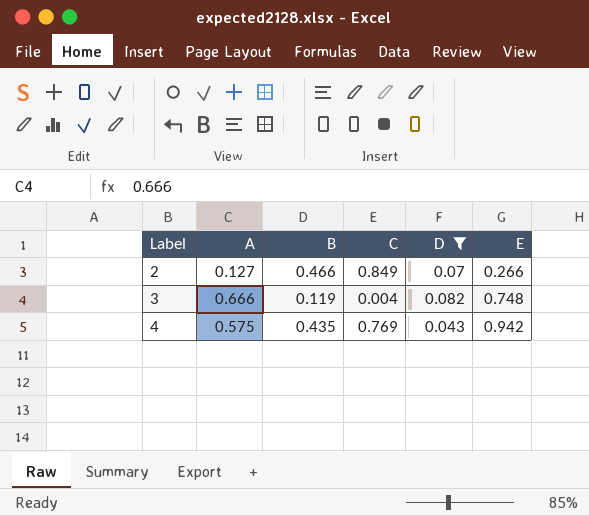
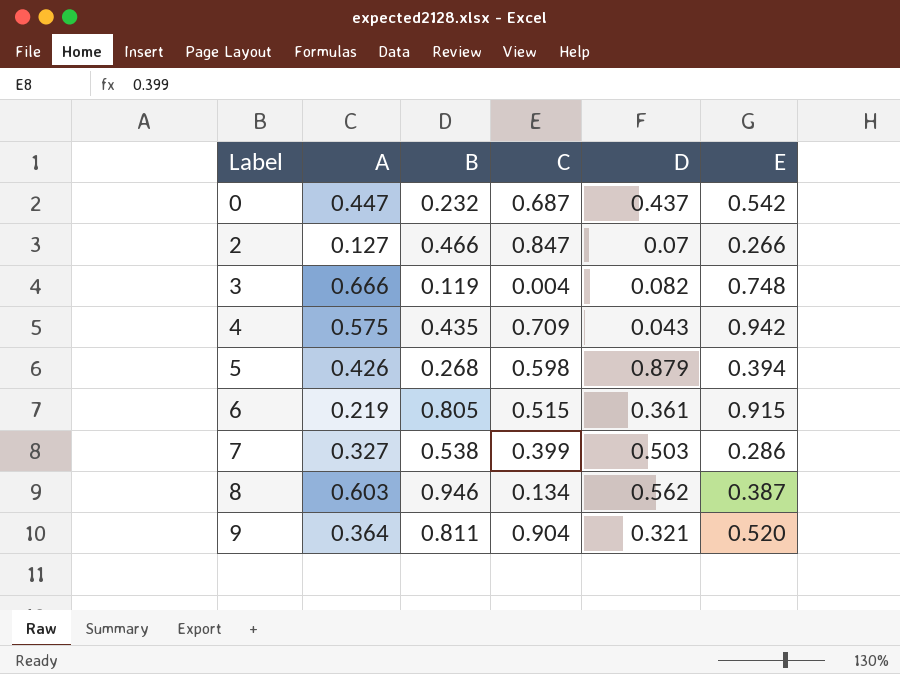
filter: D <= 0.082 -> none
2 | C: 0.849 -> 0.847
4 | C: 0.769 -> 0.709

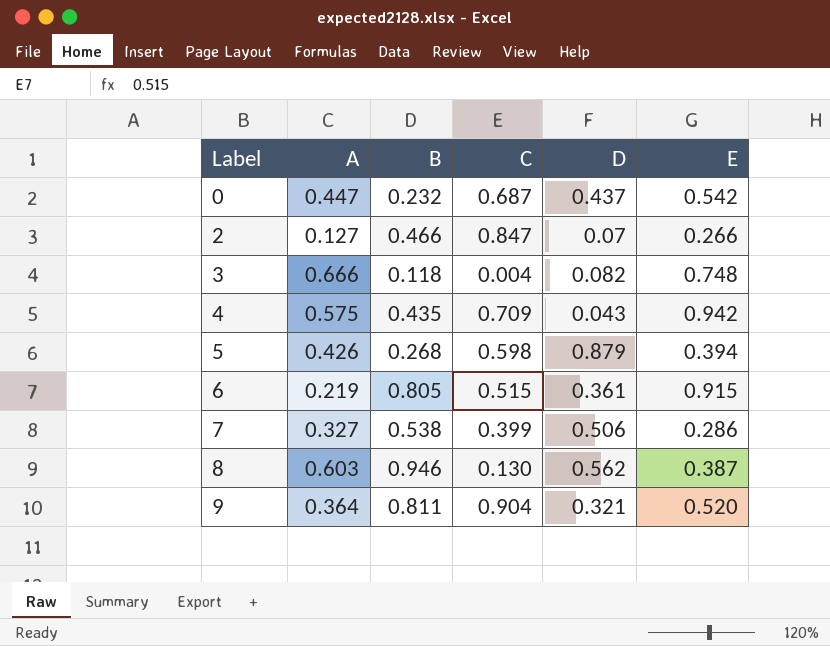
3 | B: 0.119 -> 0.118
7 | D: 0.503 -> 0.506
8 | C: 0.134 -> 0.130

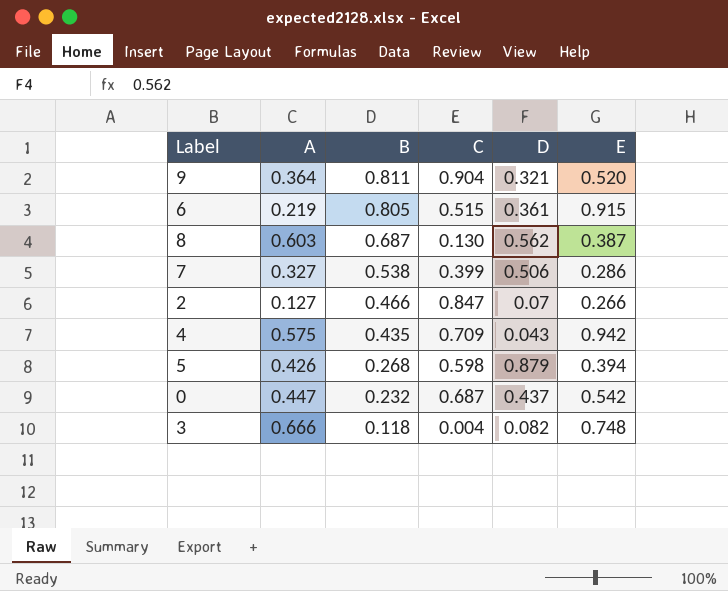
row order: Label ascending -> B descending
8 | B: 0.946 -> 0.687

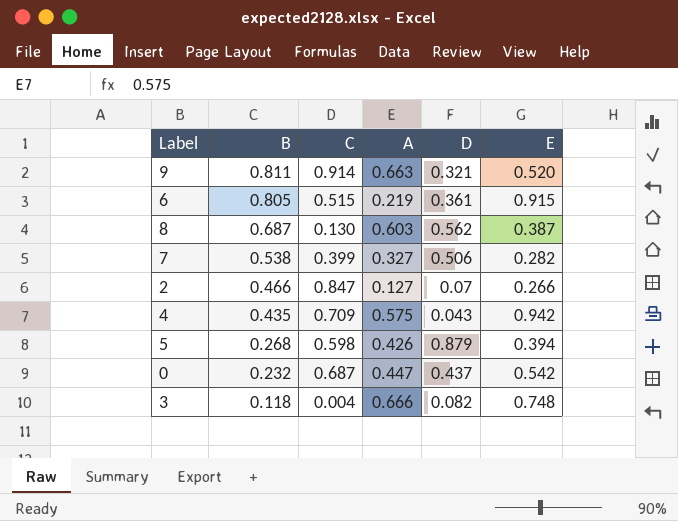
column A | position: 2 -> 4
9 | C: 0.904 -> 0.914
9 | A: 0.364 -> 0.663
7 | E: 0.286 -> 0.282

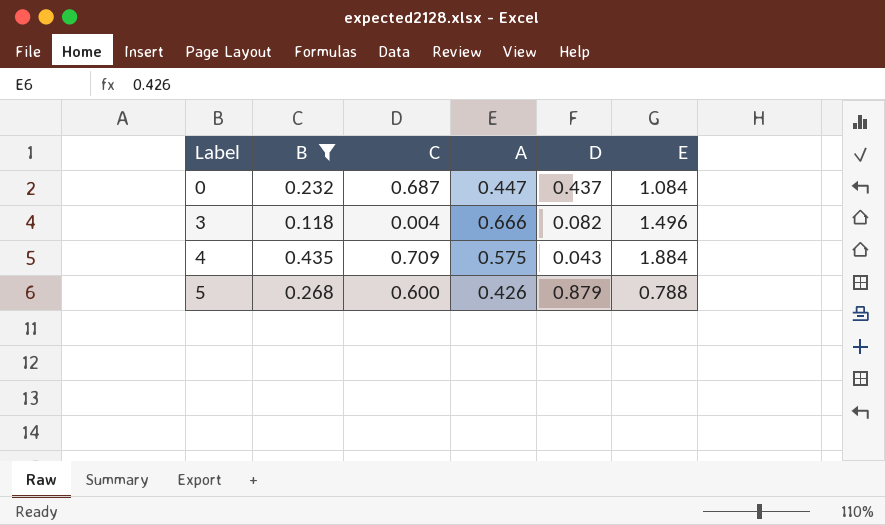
filter: none -> B <= 0.435
row order: B descending -> Label ascending
0 | E: 0.542 -> 1.084
3 | E: 0.748 -> 1.496
4 | E: 0.942 -> 1.884
5 | C: 0.598 -> 0.600
5 | E: 0.394 -> 0.788

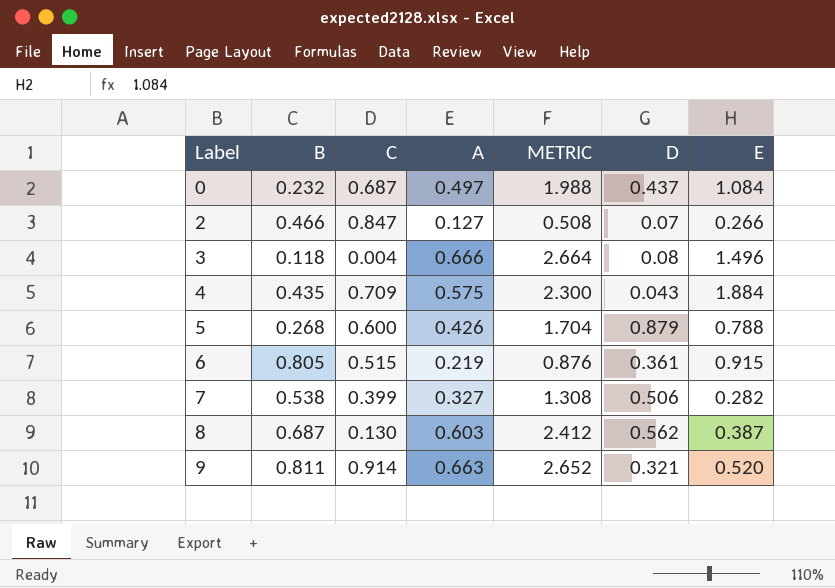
filter: B <= 0.435 -> none
column METRIC | formula: none -> [A] * 4
0 | A: 0.447 -> 0.497
3 | D: 0.082 -> 0.08

